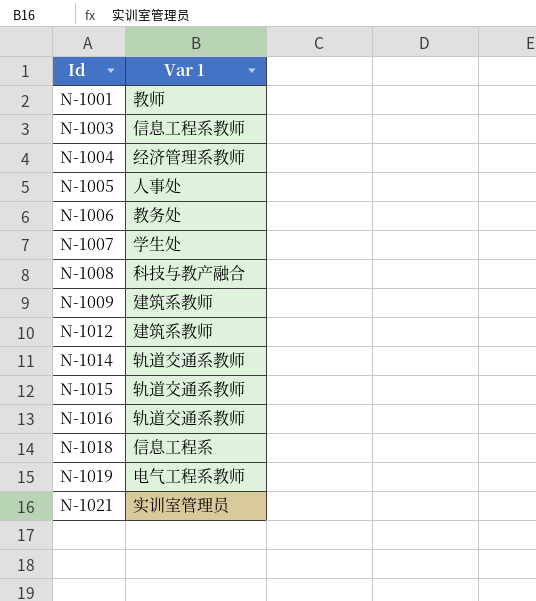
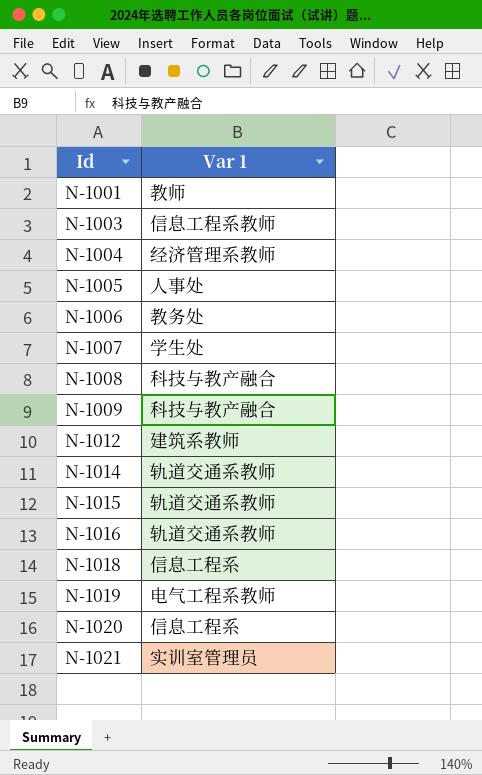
N-1009 | Var 1: 建筑系教师 -> 科技与教产融合
row N-1020: none -> 信息工程系

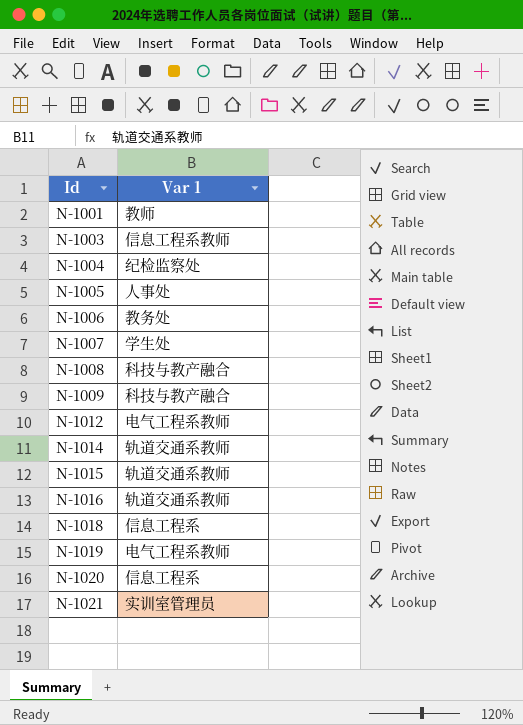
N-1004 | Var 1: 经济管理系教师 -> 纪检监察处
N-1012 | Var 1: 建筑系教师 -> 电气工程系教师

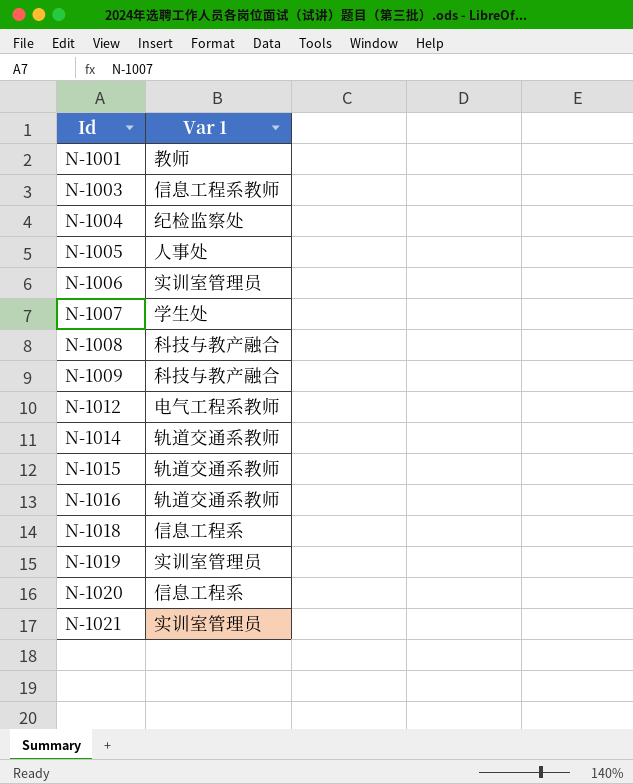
N-1006 | Var 1: 教务处 -> 实训室管理员
N-1019 | Var 1: 电气工程系教师 -> 实训室管理员

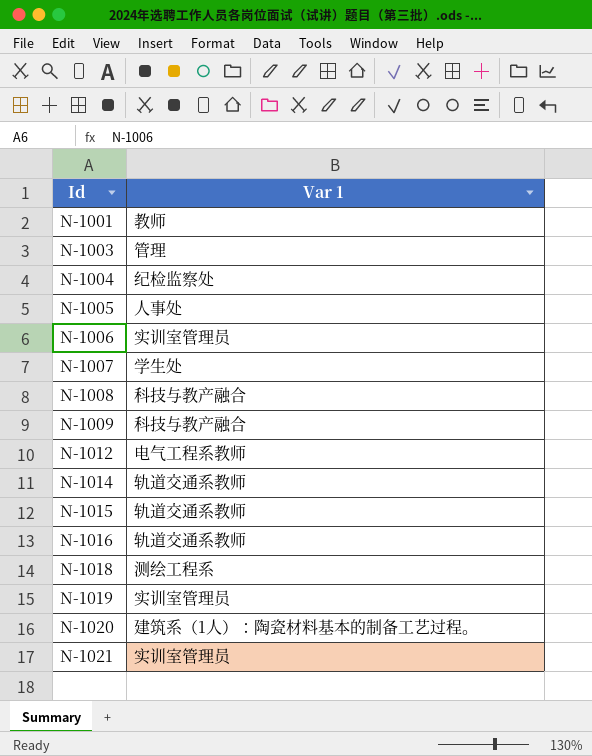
N-1003 | Var 1: 信息工程系教师 -> 管理
N-1018 | Var 1: 信息工程系 -> 测绘工程系
N-1020 | Var 1: 信息工程系 -> 建筑系（1人）：陶瓷材料基本的制备工艺过程。

